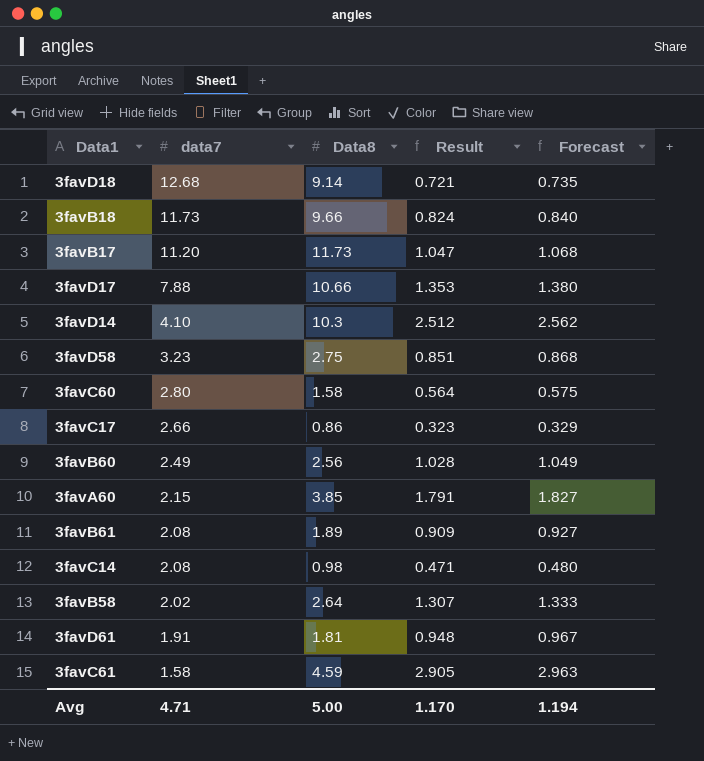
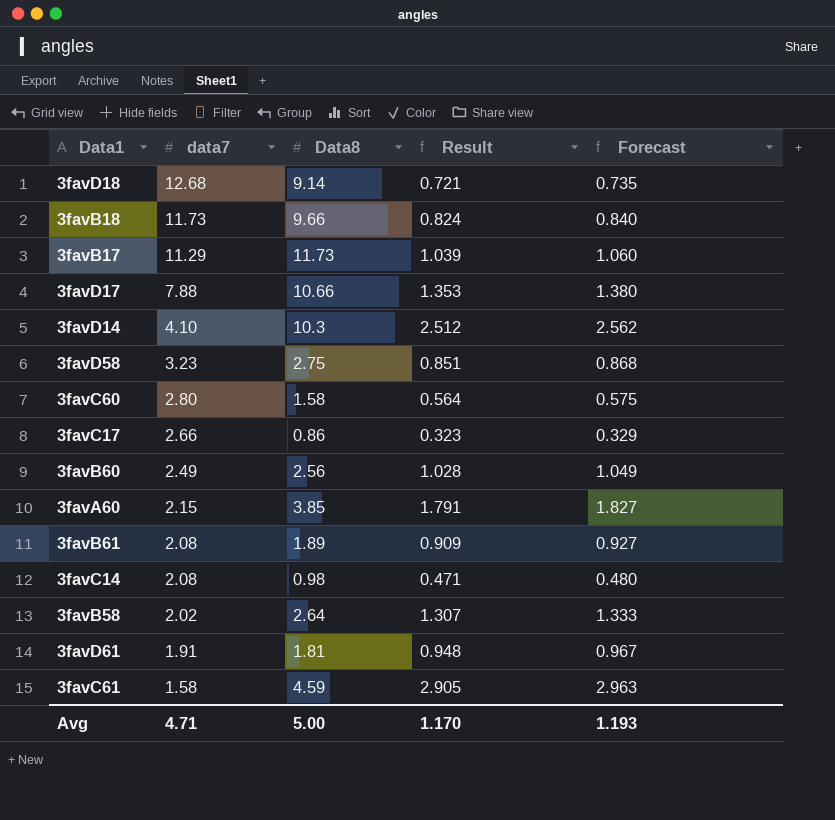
3favB17 | data7: 11.20 -> 11.29
3favB17 | Result: 1.047 -> 1.039
3favB17 | Forecast: 1.068 -> 1.060
Avg | Forecast: 1.194 -> 1.193

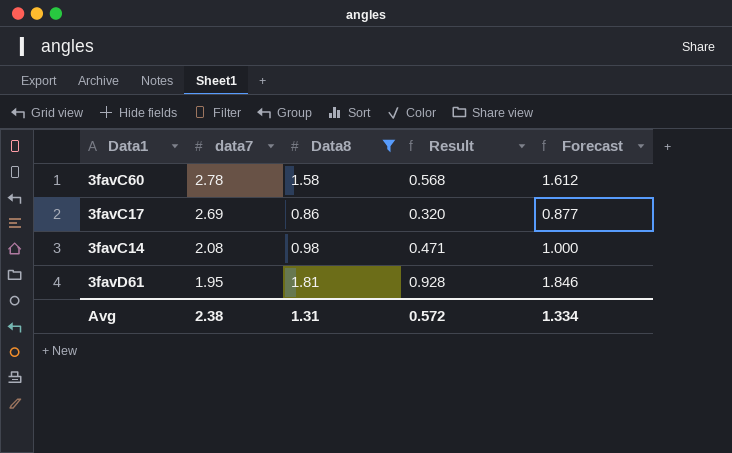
filter: none -> Data8 <= 1.81
column Forecast | formula: [Result] * 1.02 -> [Data8] * 1.02
3favC60 | data7: 2.80 -> 2.78
3favC60 | Result: 0.564 -> 0.568
3favC17 | data7: 2.66 -> 2.69
3favC17 | Result: 0.323 -> 0.320
3favD61 | data7: 1.91 -> 1.95
3favD61 | Result: 0.948 -> 0.928
Avg | data7: 4.71 -> 2.38
Avg | Data8: 5.00 -> 1.31
Avg | Result: 1.170 -> 0.572
Avg | Forecast: 1.193 -> 1.334

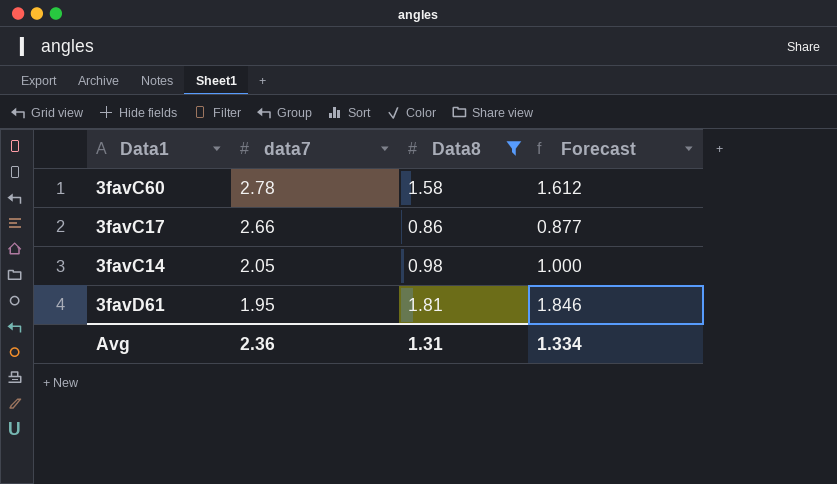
column Result | formula: [Data8] / [data7] -> none
3favC17 | data7: 2.69 -> 2.66
3favC14 | data7: 2.08 -> 2.05
Avg | data7: 2.38 -> 2.36

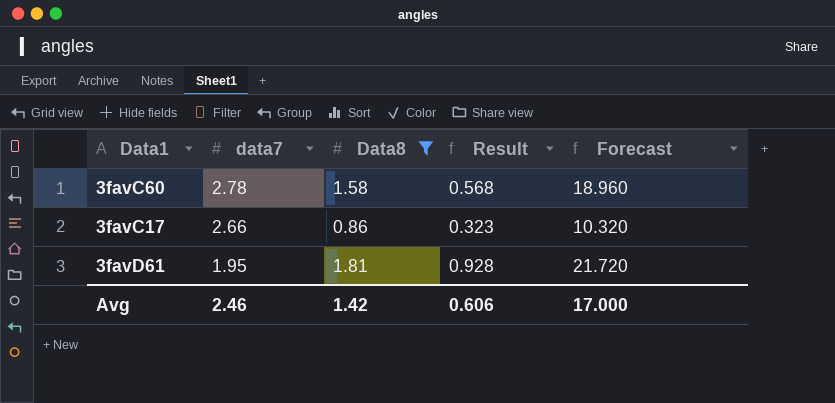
column Result | formula: none -> [Data8] / [data7]
column Forecast | formula: [Data8] * 1.02 -> [Data8] * 12
row 3favC14: 2.05 | 0.98 | 1.000 -> none
Avg | data7: 2.36 -> 2.46
Avg | Data8: 1.31 -> 1.42
Avg | Forecast: 1.334 -> 17.000

